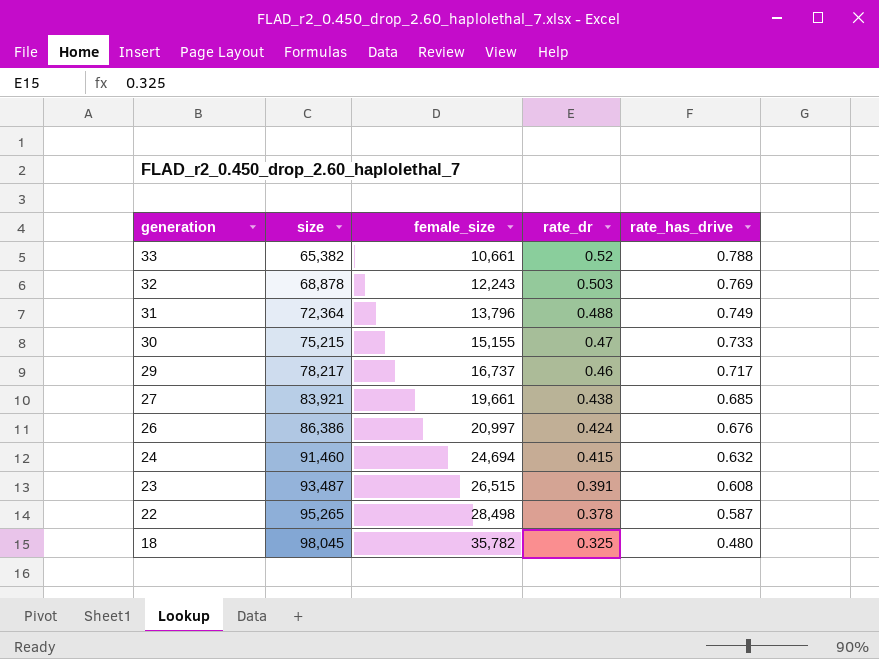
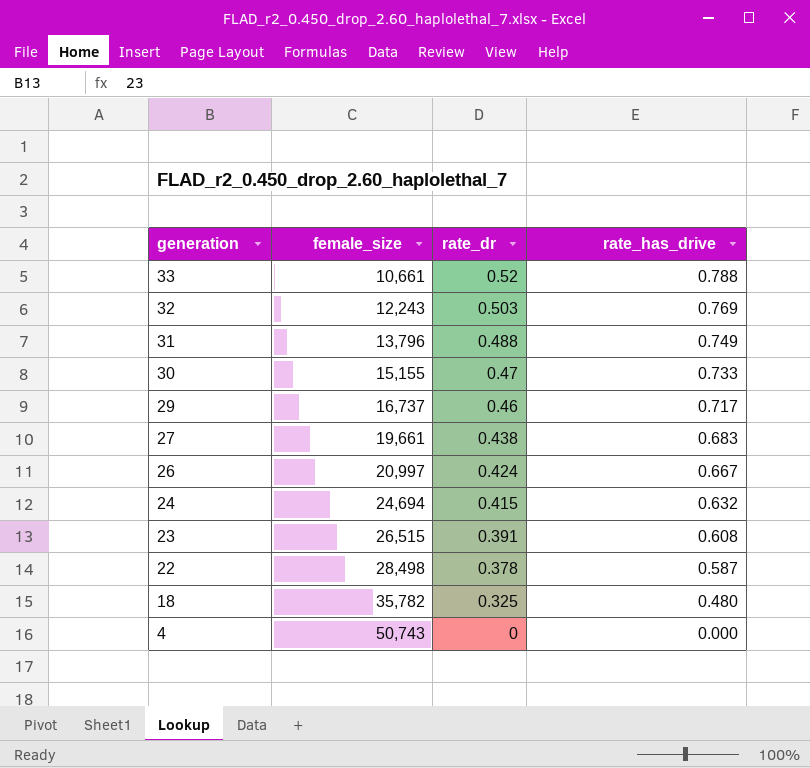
column size | position: 2 -> none
27 | rate_has_drive: 0.685 -> 0.683
26 | rate_has_drive: 0.676 -> 0.667
row 4: none -> 50,743 | 0 | 0.000

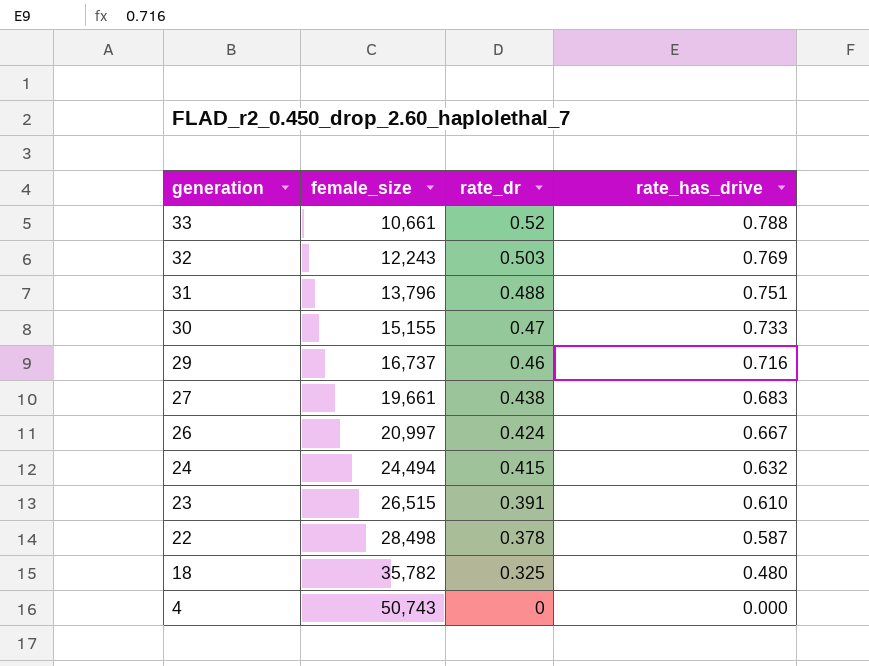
31 | rate_has_drive: 0.749 -> 0.751
29 | rate_has_drive: 0.717 -> 0.716
24 | female_size: 24,694 -> 24,494
23 | rate_has_drive: 0.608 -> 0.610

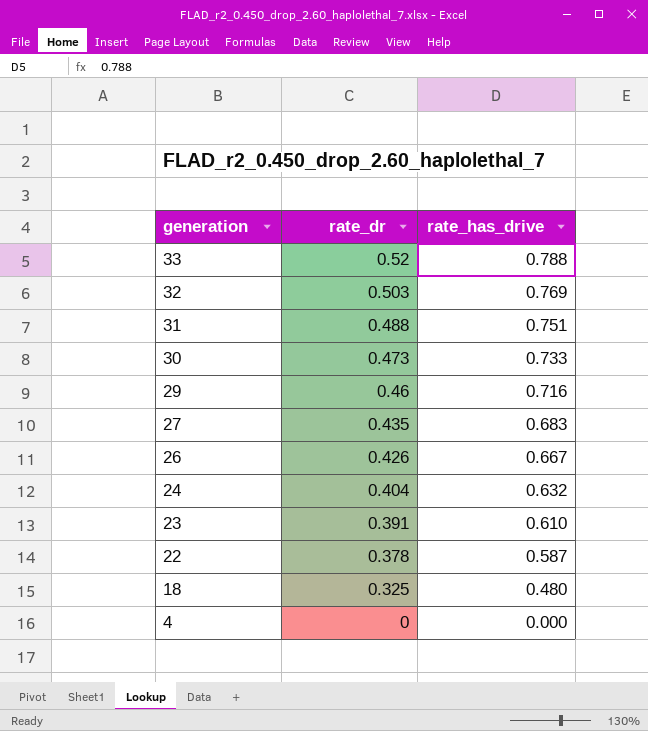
column female_size | position: 2 -> none
30 | rate_dr: 0.47 -> 0.473
27 | rate_dr: 0.438 -> 0.435
26 | rate_dr: 0.424 -> 0.426
24 | rate_dr: 0.415 -> 0.404

